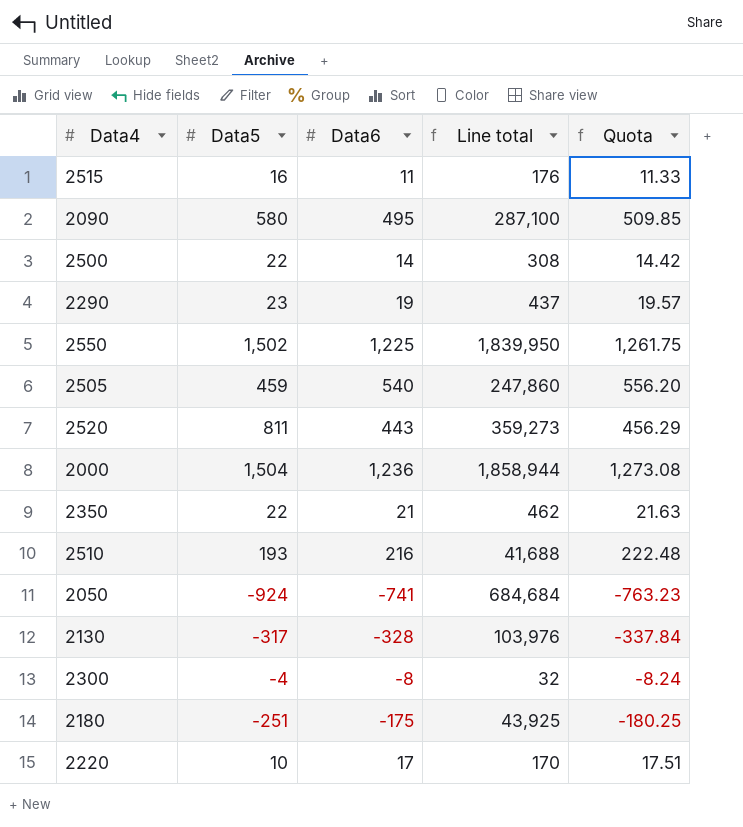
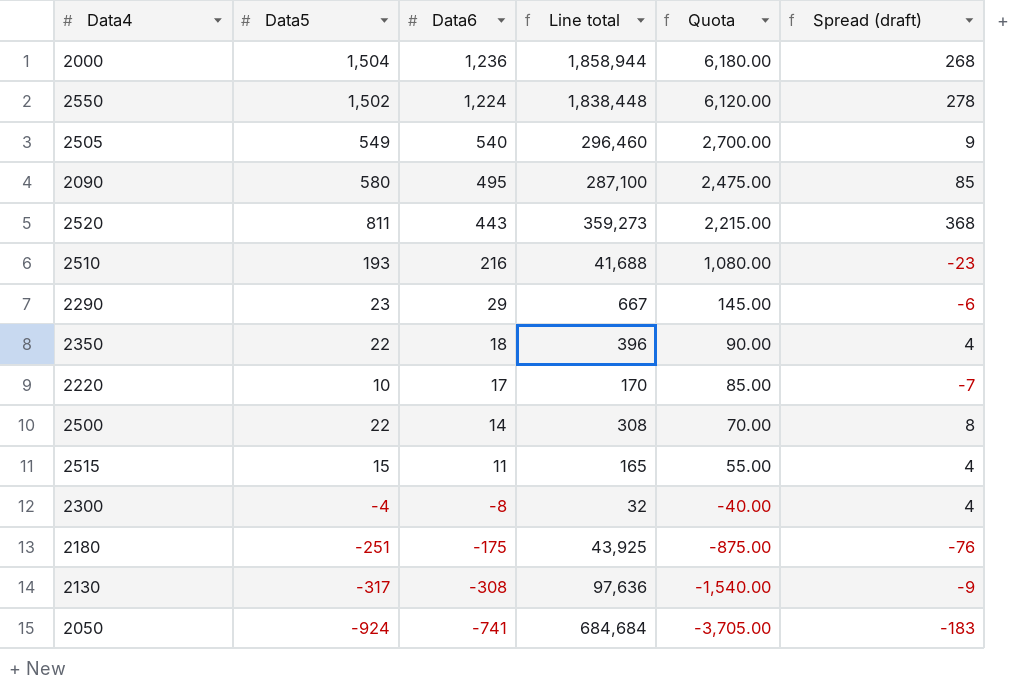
row order: none -> Data6 descending
column Quota | formula: [Data6] * 1.03 -> [Data6] * 5
column Spread (draft) | formula: none -> [Data5] - [Data6]
2550 | Data6: 1,225 -> 1,224
2550 | Line total: 1,839,950 -> 1,838,448
2505 | Data5: 459 -> 549
2505 | Line total: 247,860 -> 296,460
2290 | Data6: 19 -> 29
2290 | Line total: 437 -> 667
2350 | Data6: 21 -> 18
2350 | Line total: 462 -> 396
2515 | Data5: 16 -> 15
2515 | Line total: 176 -> 165
2130 | Data6: -328 -> -308
2130 | Line total: 103,976 -> 97,636

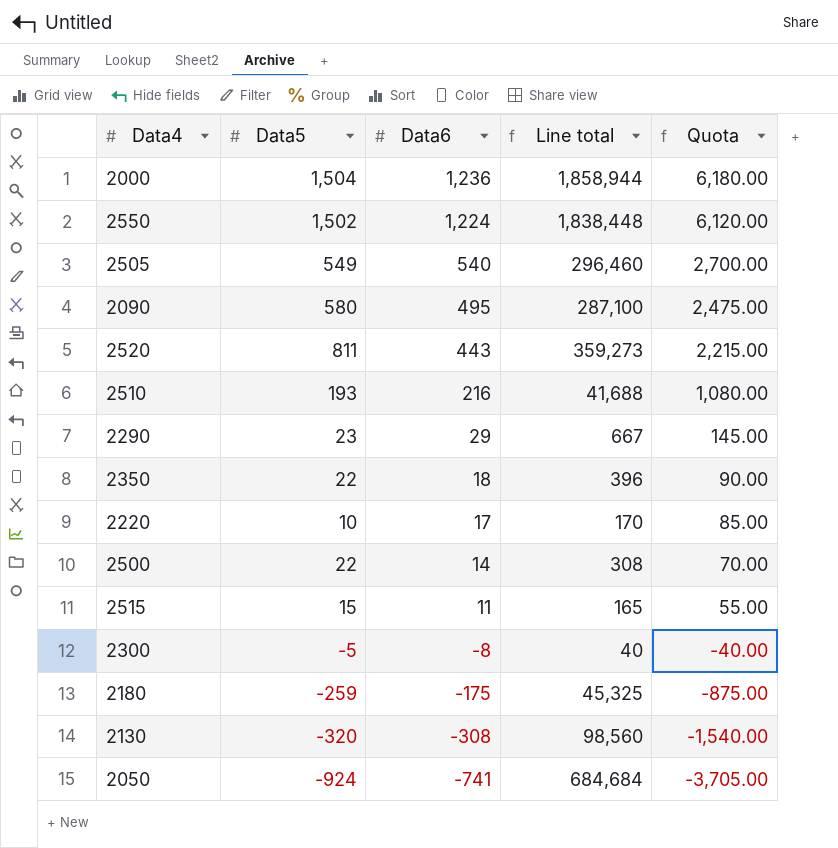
column Spread (draft) | formula: [Data5] - [Data6] -> none
2300 | Data5: -4 -> -5
2300 | Line total: 32 -> 40
2180 | Data5: -251 -> -259
2180 | Line total: 43,925 -> 45,325
2130 | Data5: -317 -> -320
2130 | Line total: 97,636 -> 98,560

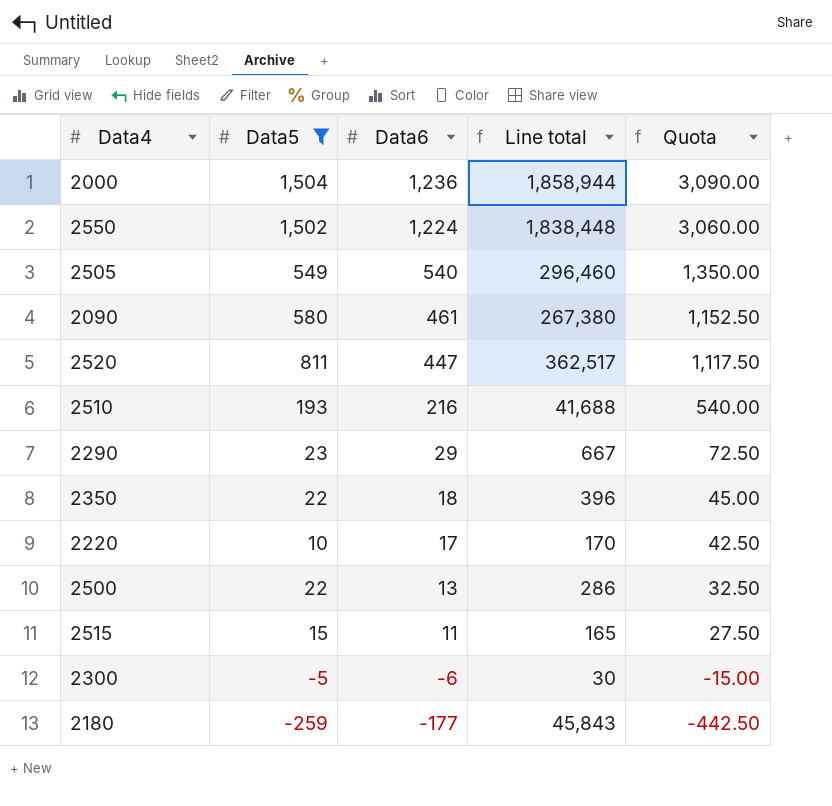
filter: none -> Data5 >= -259
column Quota | formula: [Data6] * 5 -> [Data6] * 2.5
2090 | Data6: 495 -> 461
2090 | Line total: 287,100 -> 267,380
2520 | Data6: 443 -> 447
2520 | Line total: 359,273 -> 362,517
2500 | Data6: 14 -> 13
2500 | Line total: 308 -> 286
2300 | Data6: -8 -> -6
2300 | Line total: 40 -> 30
2180 | Data6: -175 -> -177
2180 | Line total: 45,325 -> 45,843

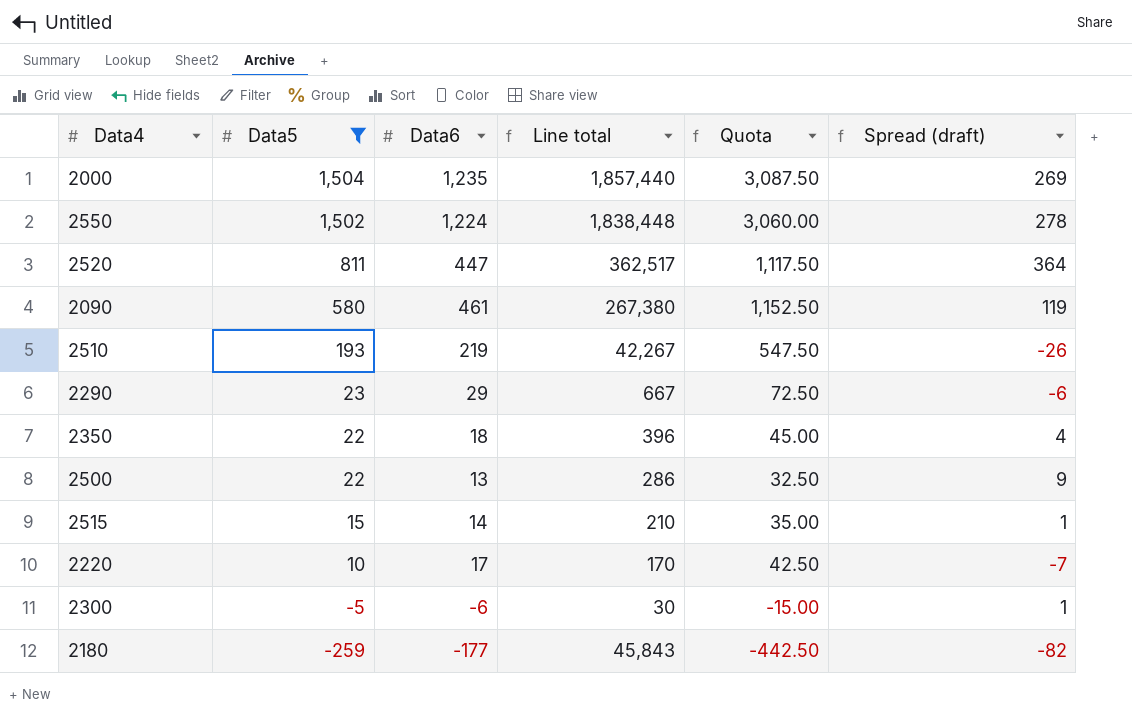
row order: Data6 descending -> Data5 descending
column Spread (draft) | formula: none -> [Data5] - [Data6]
row 2505: 549 | 540 | 296,460 | 1,350.00 -> none
2000 | Data6: 1,236 -> 1,235
2000 | Line total: 1,858,944 -> 1,857,440
2000 | Quota: 3,090.00 -> 3,087.50
2510 | Data6: 216 -> 219
2510 | Line total: 41,688 -> 42,267
2510 | Quota: 540.00 -> 547.50
2515 | Data6: 11 -> 14
2515 | Line total: 165 -> 210
2515 | Quota: 27.50 -> 35.00

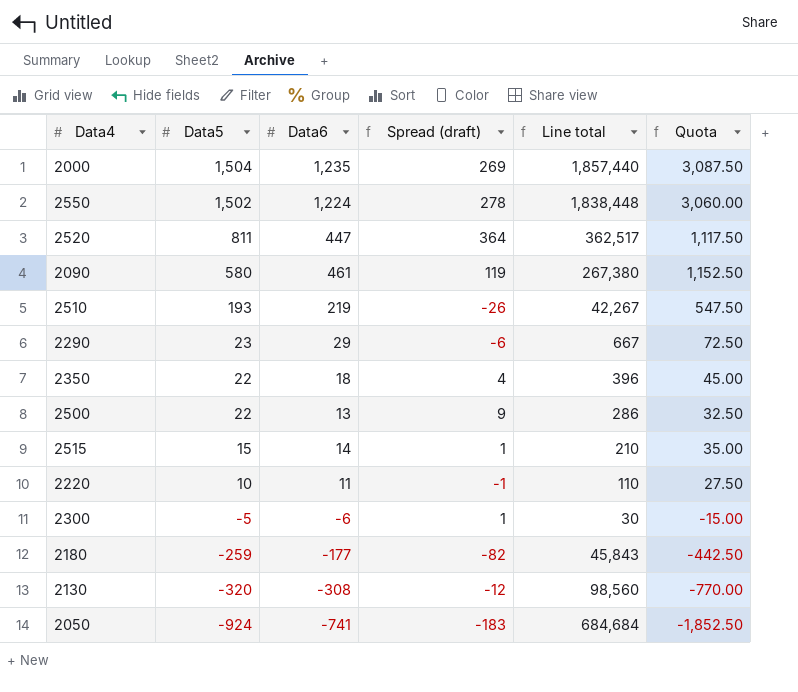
filter: Data5 >= -259 -> none
column Spread (draft) | position: 6 -> 4
2220 | Data6: 17 -> 11
2220 | Spread (draft): -7 -> -1
2220 | Line total: 170 -> 110
2220 | Quota: 42.50 -> 27.50

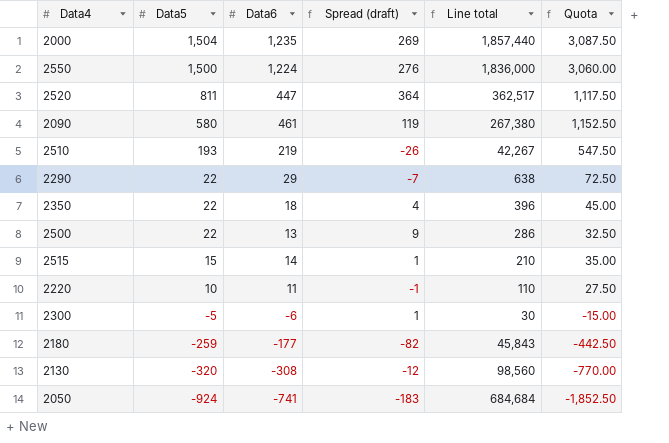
2550 | Data5: 1,502 -> 1,500
2550 | Spread (draft): 278 -> 276
2550 | Line total: 1,838,448 -> 1,836,000
2290 | Data5: 23 -> 22
2290 | Spread (draft): -6 -> -7
2290 | Line total: 667 -> 638

